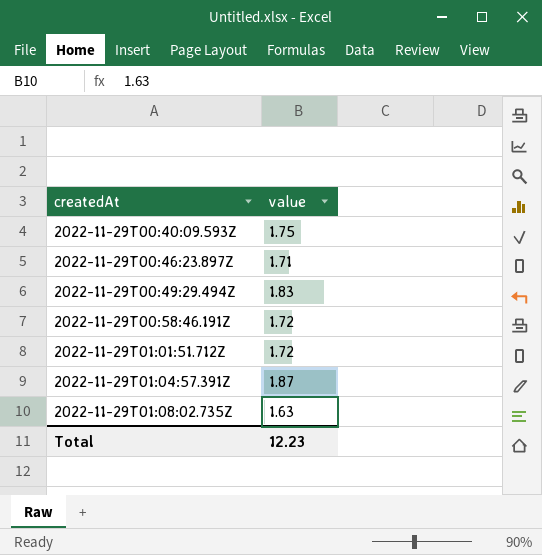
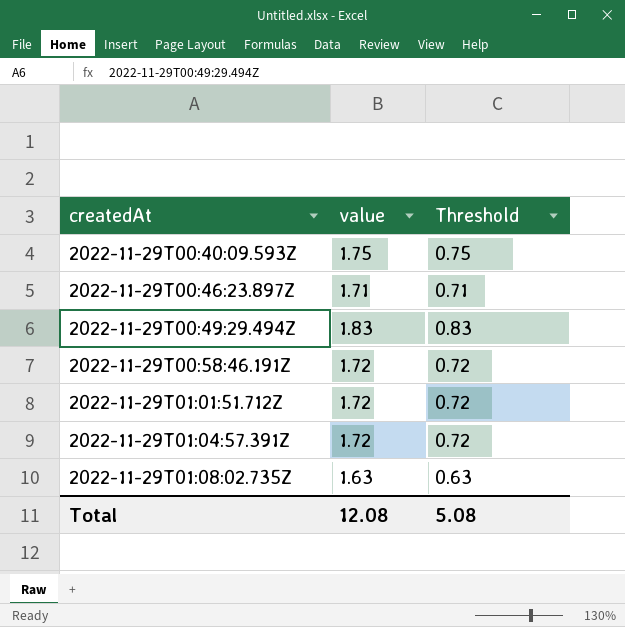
column Threshold | formula: none -> [value] - 1
2022-11-29T01:04:57.391Z | value: 1.87 -> 1.72
Total | value: 12.23 -> 12.08

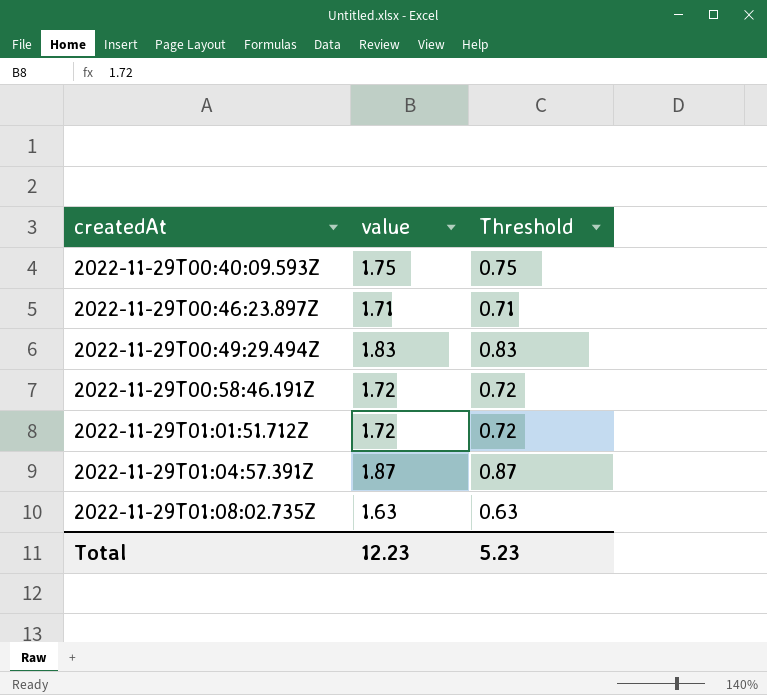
2022-11-29T01:04:57.391Z | value: 1.72 -> 1.87
2022-11-29T01:04:57.391Z | Threshold: 0.72 -> 0.87
Total | value: 12.08 -> 12.23
Total | Threshold: 5.08 -> 5.23

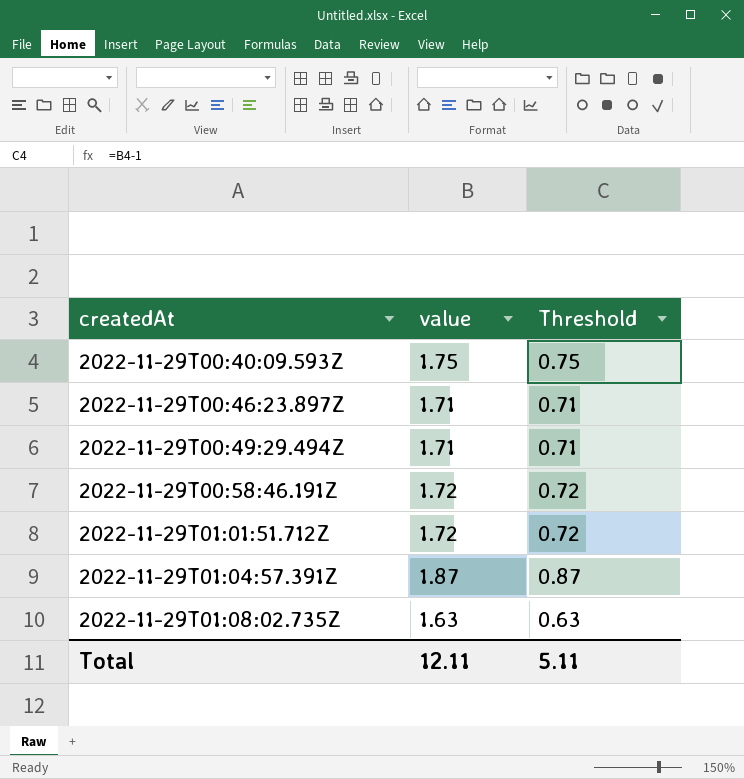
2022-11-29T00:49:29.494Z | value: 1.83 -> 1.71
2022-11-29T00:49:29.494Z | Threshold: 0.83 -> 0.71
Total | value: 12.23 -> 12.11
Total | Threshold: 5.23 -> 5.11

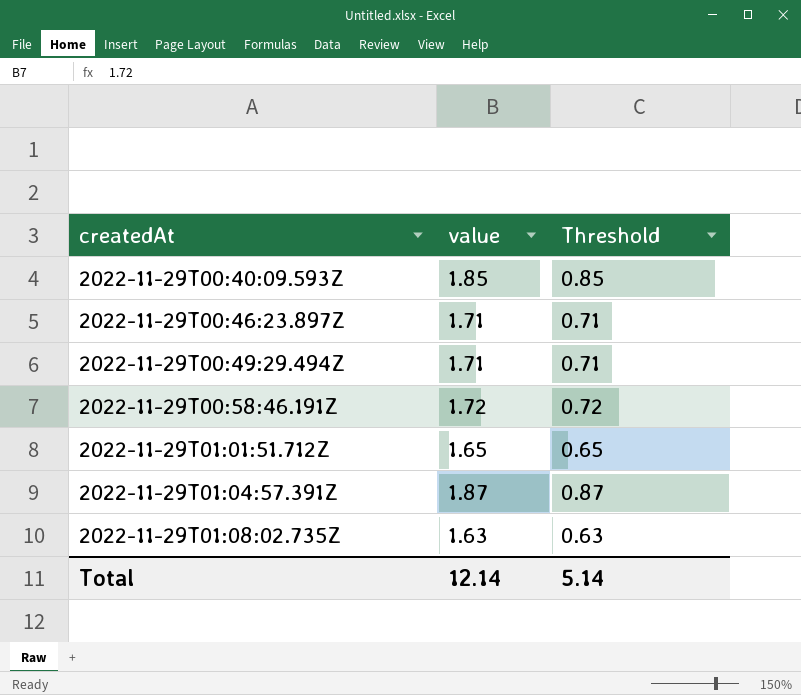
2022-11-29T00:40:09.593Z | value: 1.75 -> 1.85
2022-11-29T00:40:09.593Z | Threshold: 0.75 -> 0.85
2022-11-29T01:01:51.712Z | value: 1.72 -> 1.65
2022-11-29T01:01:51.712Z | Threshold: 0.72 -> 0.65
Total | value: 12.11 -> 12.14
Total | Threshold: 5.11 -> 5.14

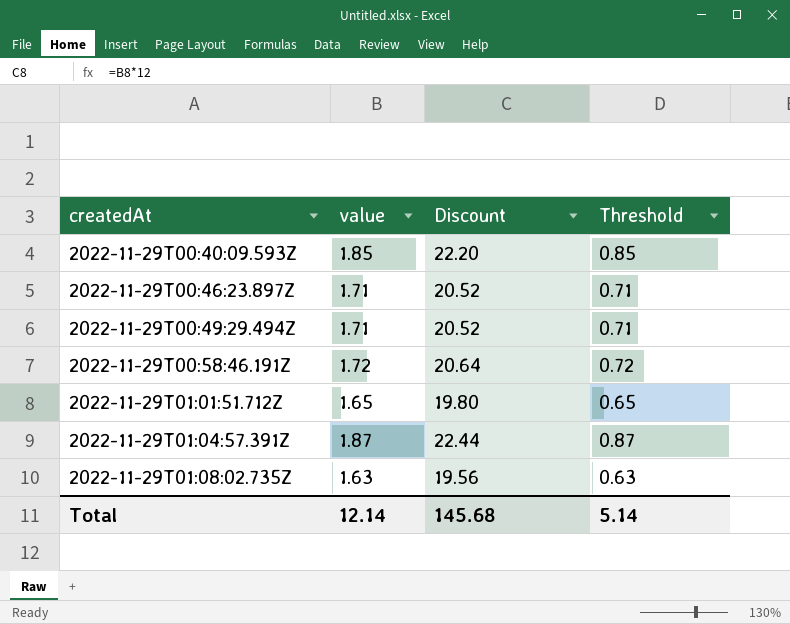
column Discount | formula: none -> [value] * 12

